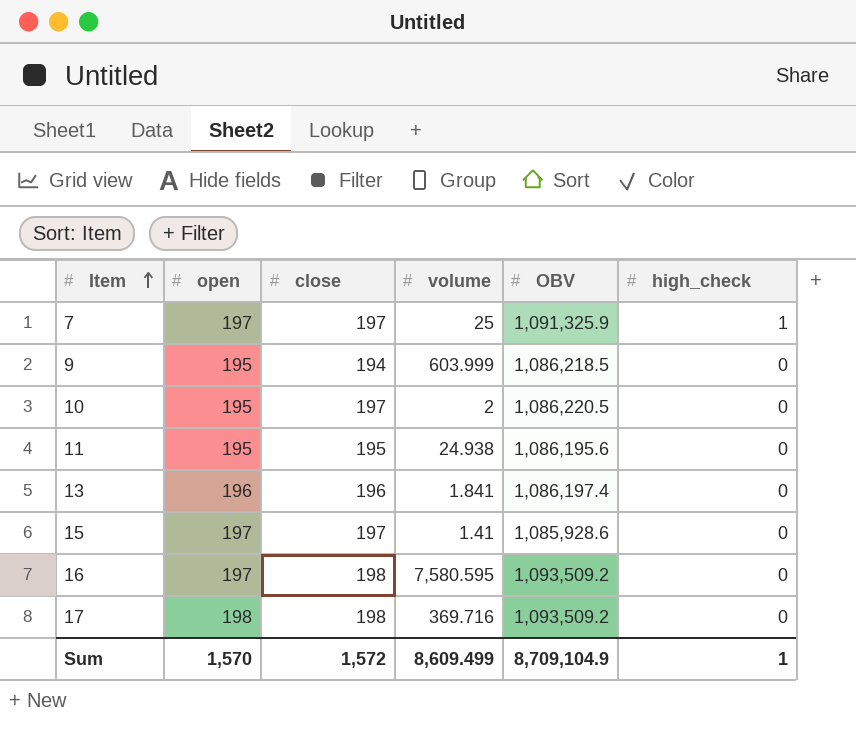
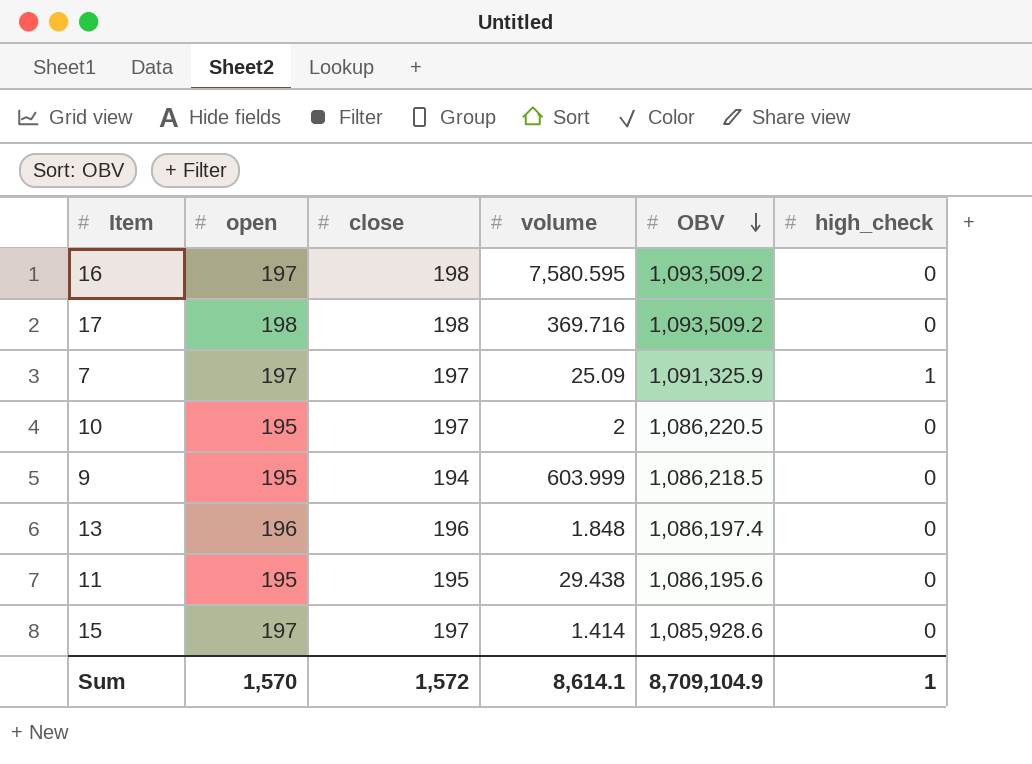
row order: Item ascending -> OBV descending
7 | volume: 25 -> 25.09
13 | volume: 1.841 -> 1.848
11 | volume: 24.938 -> 29.438
15 | volume: 1.41 -> 1.414
Sum | volume: 8,609.499 -> 8,614.1

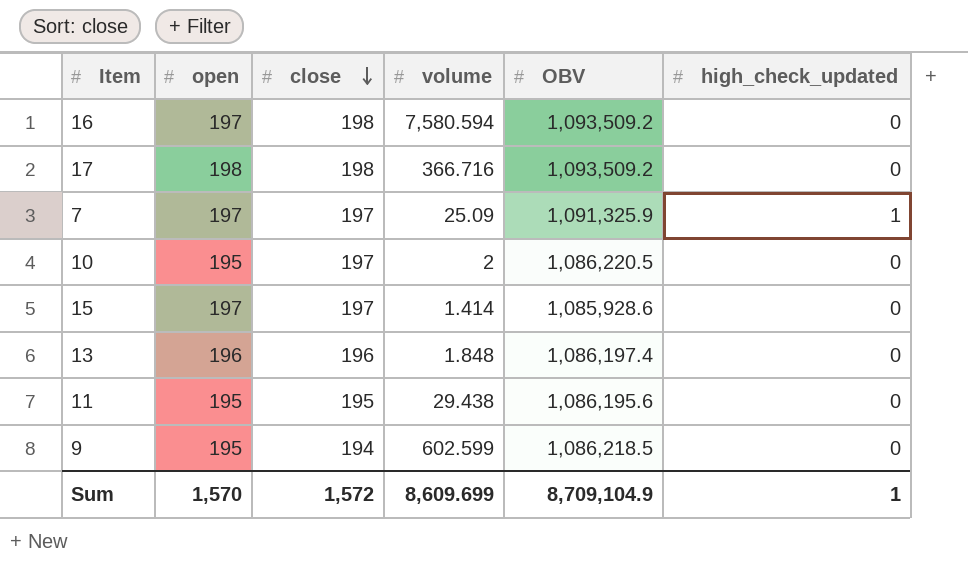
row order: OBV descending -> close descending
column name: high_check -> high_check_updated
16 | volume: 7,580.595 -> 7,580.594
17 | volume: 369.716 -> 366.716
9 | volume: 603.999 -> 602.599
Sum | volume: 8,614.1 -> 8,609.699

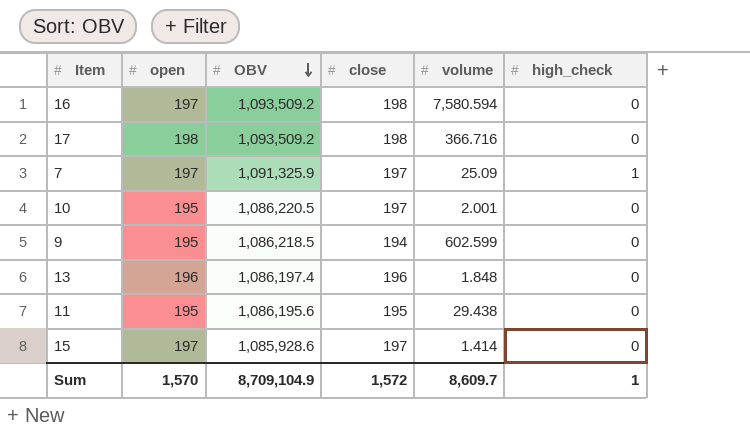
row order: close descending -> OBV descending
column OBV | position: 5 -> 3
column name: high_check_updated -> high_check
10 | volume: 2 -> 2.001
Sum | volume: 8,609.699 -> 8,609.7

